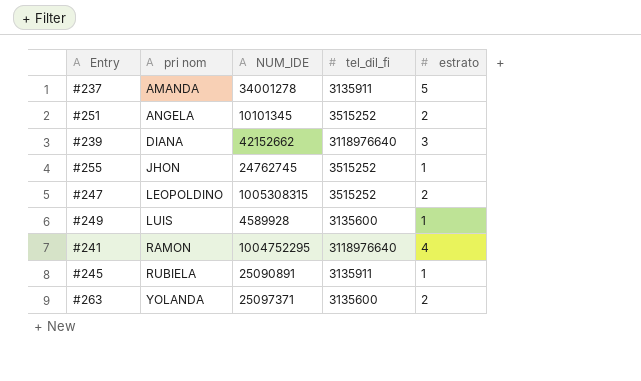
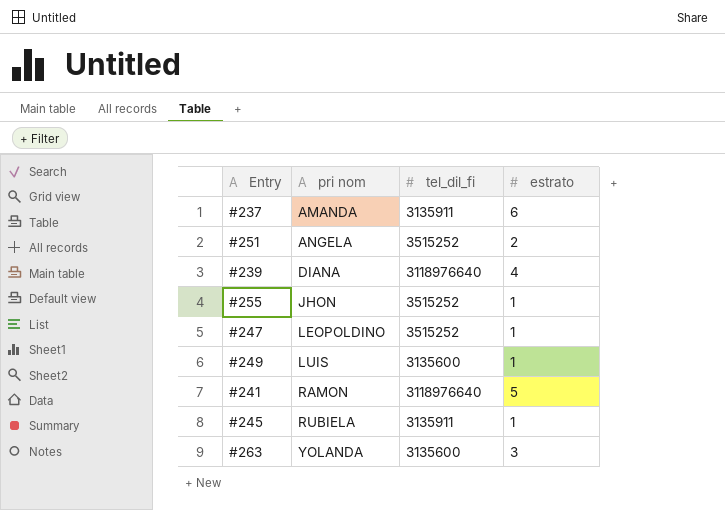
column NUM_IDE | position: 3 -> none
#237 | estrato: 5 -> 6
#239 | estrato: 3 -> 4
#247 | estrato: 2 -> 1
#241 | estrato: 4 -> 5
#263 | estrato: 2 -> 3

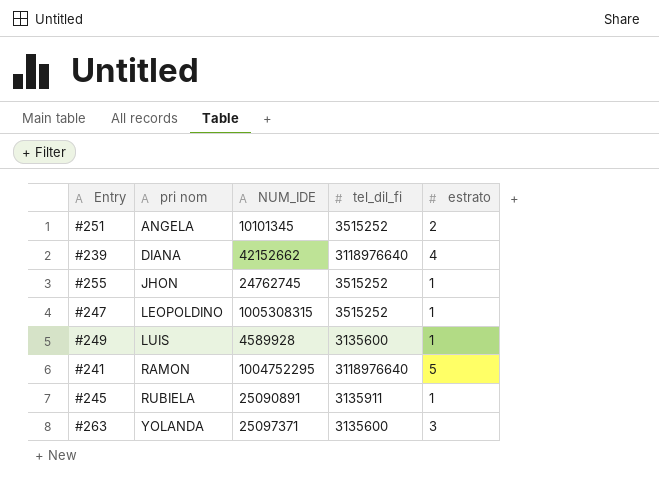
column NUM_IDE | position: none -> 3
row #237: AMANDA | 3135911 | 6 -> none

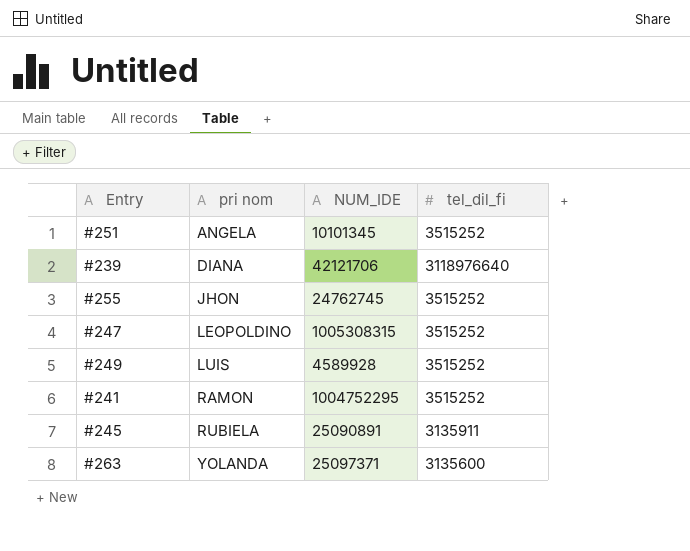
column estrato | position: 5 -> none
#239 | NUM_IDE: 42152662 -> 42121706
#249 | tel_dil_fi: 3135600 -> 3515252
#241 | tel_dil_fi: 3118976640 -> 3515252

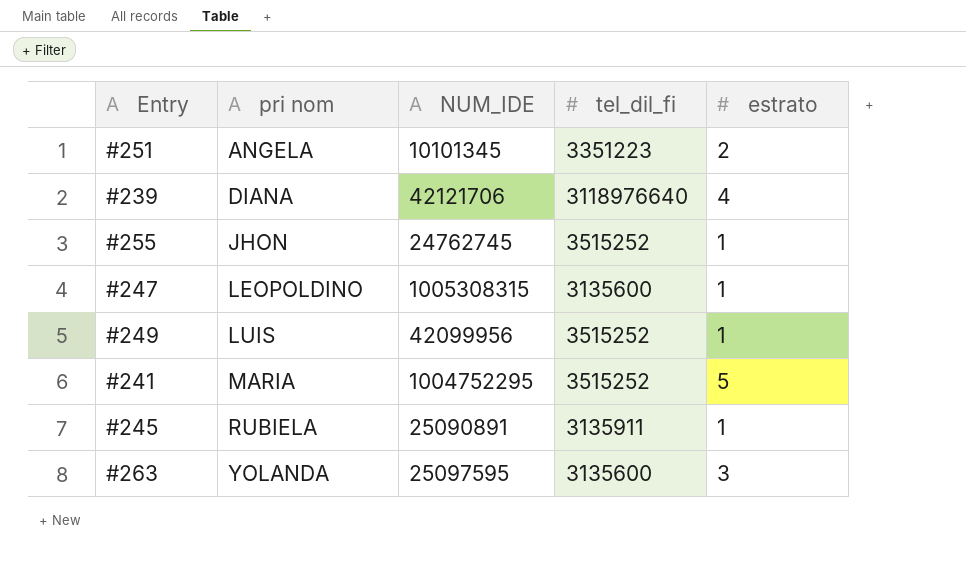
column estrato | position: none -> 5
#251 | tel_dil_fi: 3515252 -> 3351223
#247 | tel_dil_fi: 3515252 -> 3135600
#249 | NUM_IDE: 4589928 -> 42099956
#241 | pri nom: RAMON -> MARIA
#263 | NUM_IDE: 25097371 -> 25097595

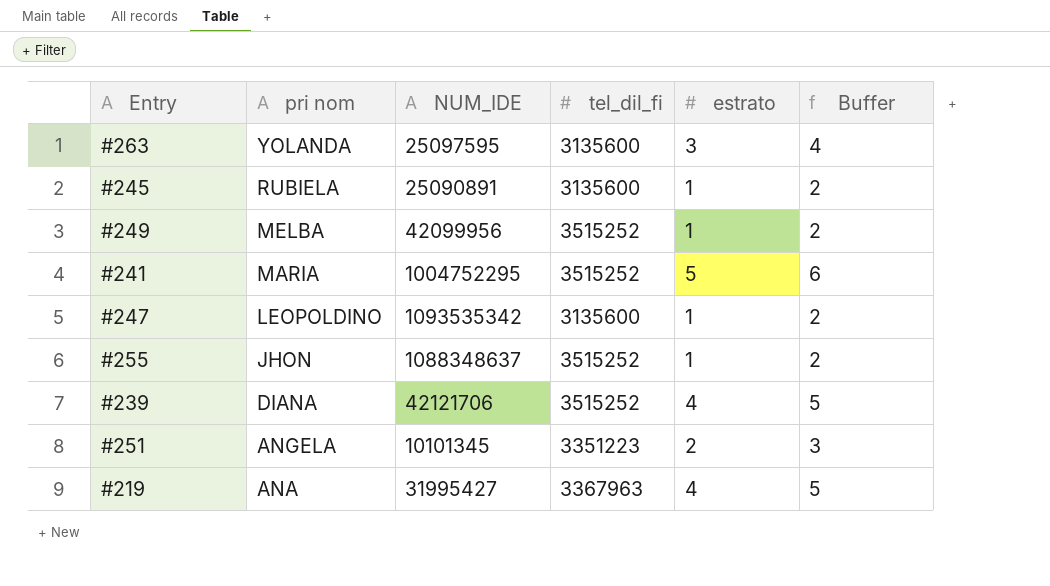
row order: pri nom ascending -> pri nom descending
column Buffer | formula: none -> [estrato] + 1
#245 | tel_dil_fi: 3135911 -> 3135600
#249 | pri nom: LUIS -> MELBA
#247 | NUM_IDE: 1005308315 -> 1093535342
#255 | NUM_IDE: 24762745 -> 1088348637
#239 | tel_dil_fi: 3118976640 -> 3515252
row #219: none -> ANA | 31995427 | 3367963 | 4 | 5

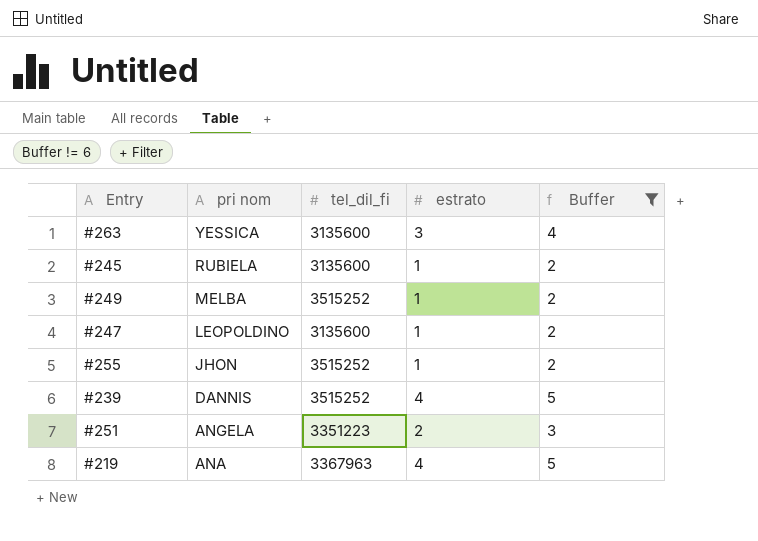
filter: none -> Buffer != 6
column NUM_IDE | position: 3 -> none
#263 | pri nom: YOLANDA -> YESSICA
#239 | pri nom: DIANA -> DANNIS

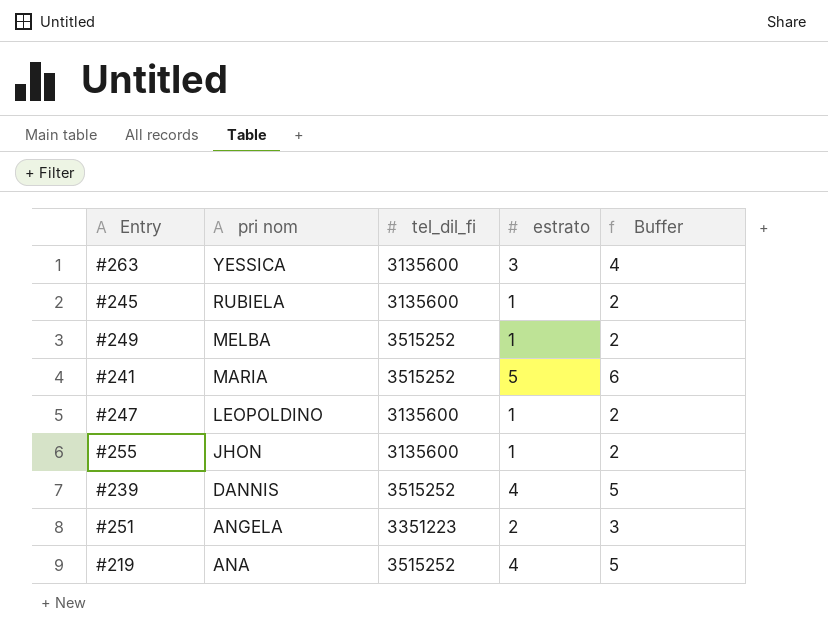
filter: Buffer != 6 -> none
#255 | tel_dil_fi: 3515252 -> 3135600
#219 | tel_dil_fi: 3367963 -> 3515252

